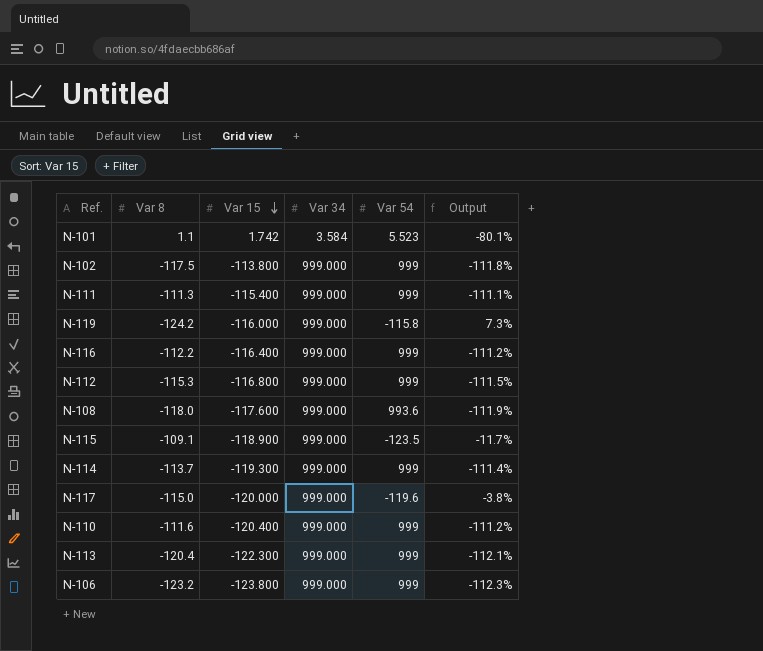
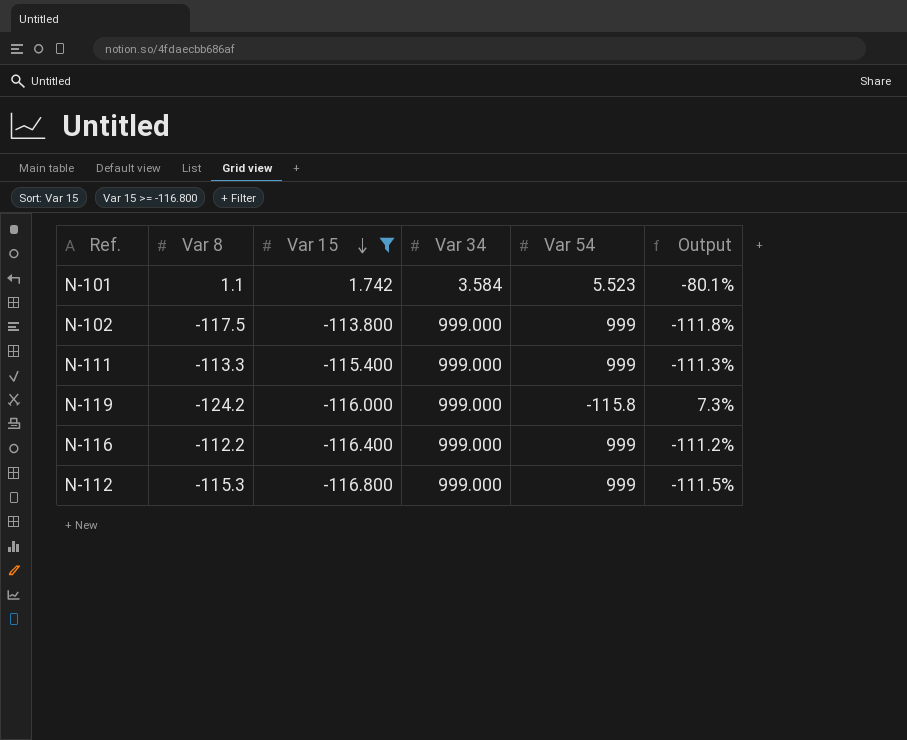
filter: none -> Var 15 >= -116.800
N-111 | Var 8: -111.3 -> -113.3
N-111 | Output: -111.1% -> -111.3%

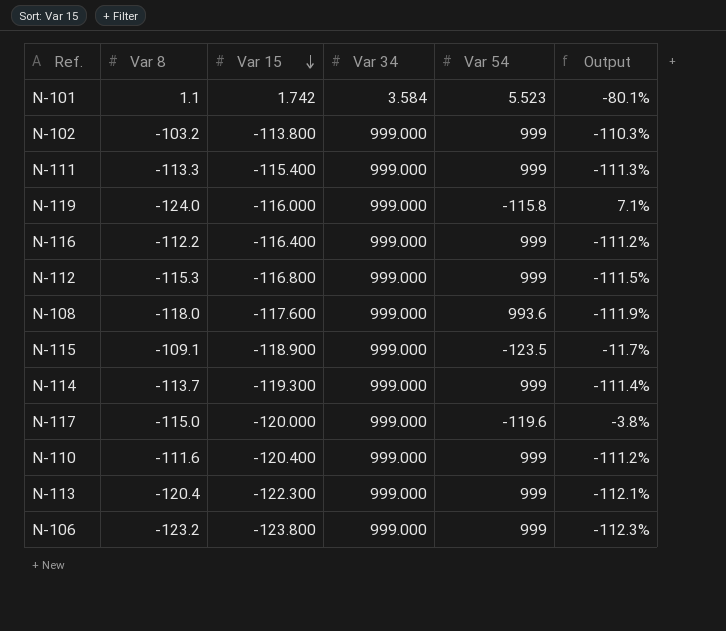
filter: Var 15 >= -116.800 -> none
N-102 | Var 8: -117.5 -> -103.2
N-102 | Output: -111.8% -> -110.3%
N-119 | Var 8: -124.2 -> -124.0
N-119 | Output: 7.3% -> 7.1%

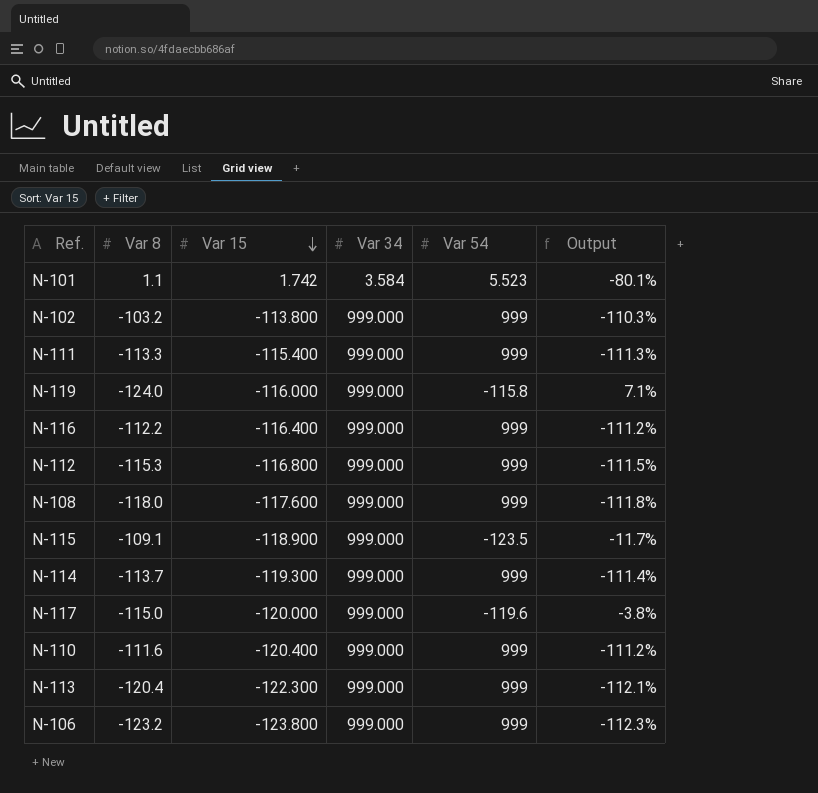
N-108 | Var 54: 993.6 -> 999
N-108 | Output: -111.9% -> -111.8%

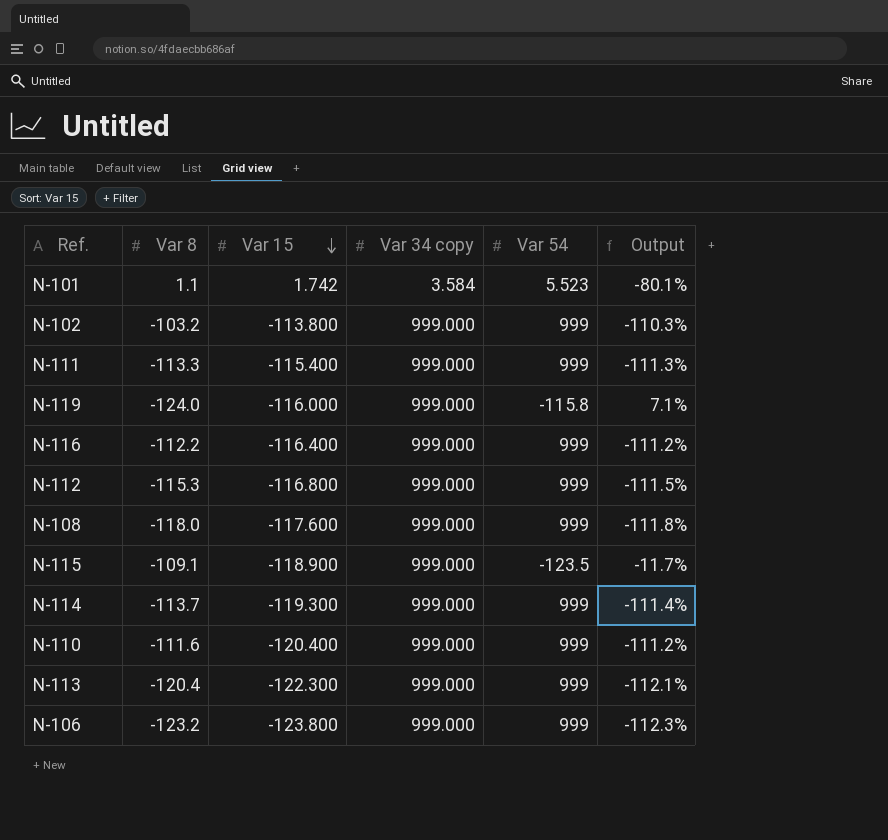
column name: Var 34 -> Var 34 copy
row N-117: -115.0 | -120.000 | 999.000 | -119.6 | -3.8% -> none

